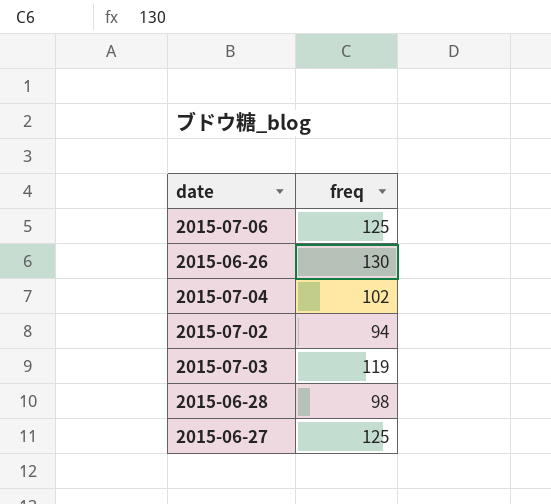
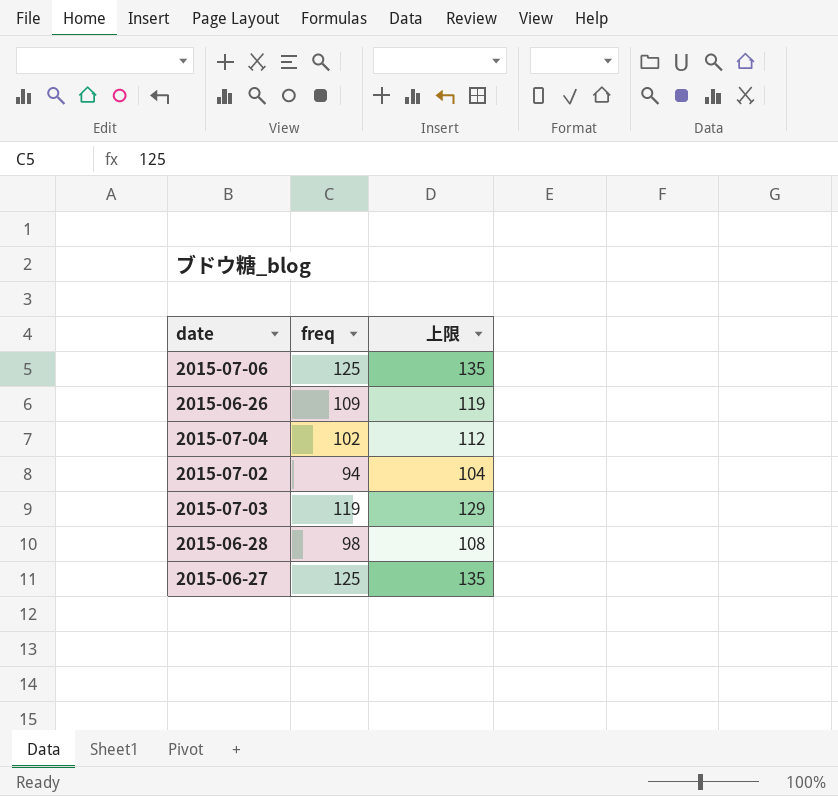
column 上限 | formula: none -> [freq] + 10
2015-06-26 | freq: 130 -> 109

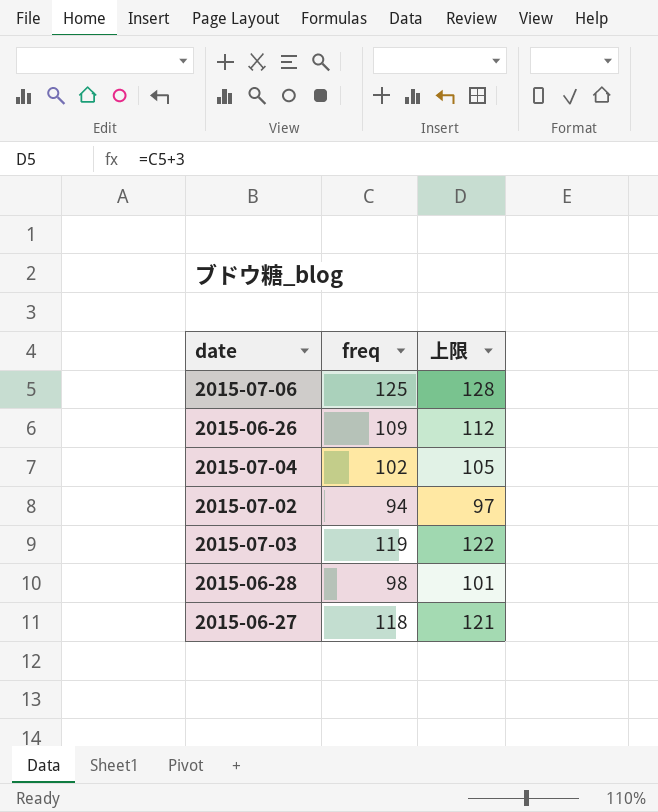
column 上限 | formula: [freq] + 10 -> [freq] + 3
2015-06-27 | freq: 125 -> 118

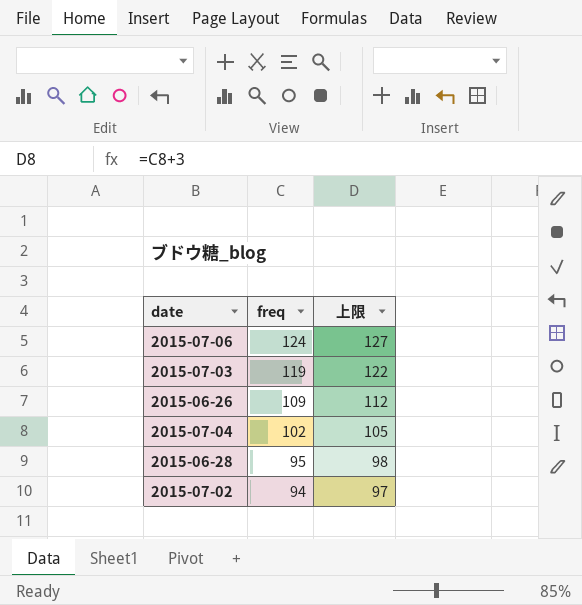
row order: none -> freq descending
row 2015-06-27: 118 | 121 -> none
2015-07-06 | freq: 125 -> 124
2015-07-06 | 上限: 128 -> 127
2015-06-28 | freq: 98 -> 95
2015-06-28 | 上限: 101 -> 98

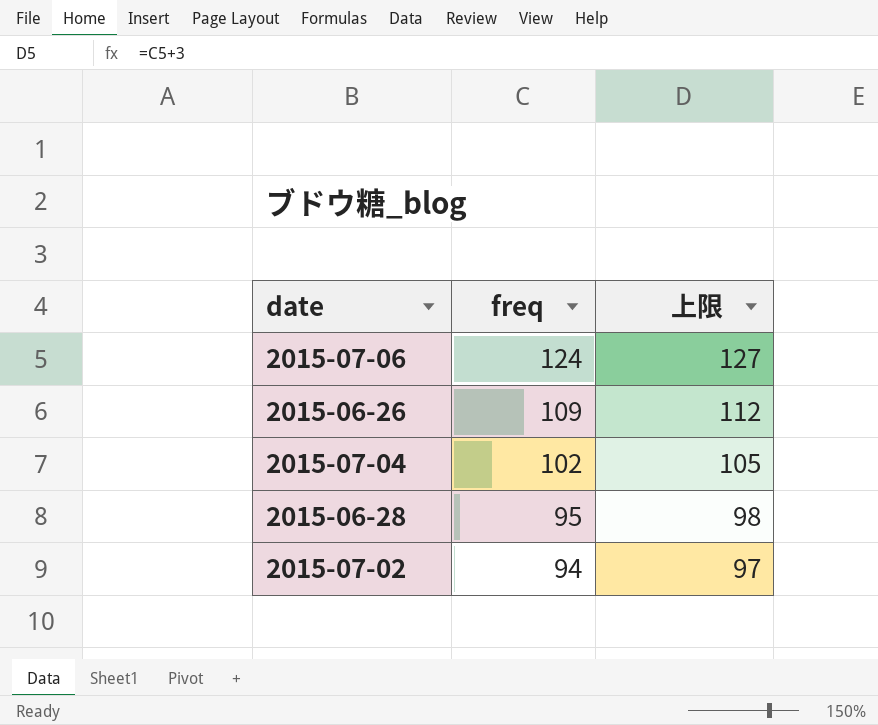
row 2015-07-03: 119 | 122 -> none

